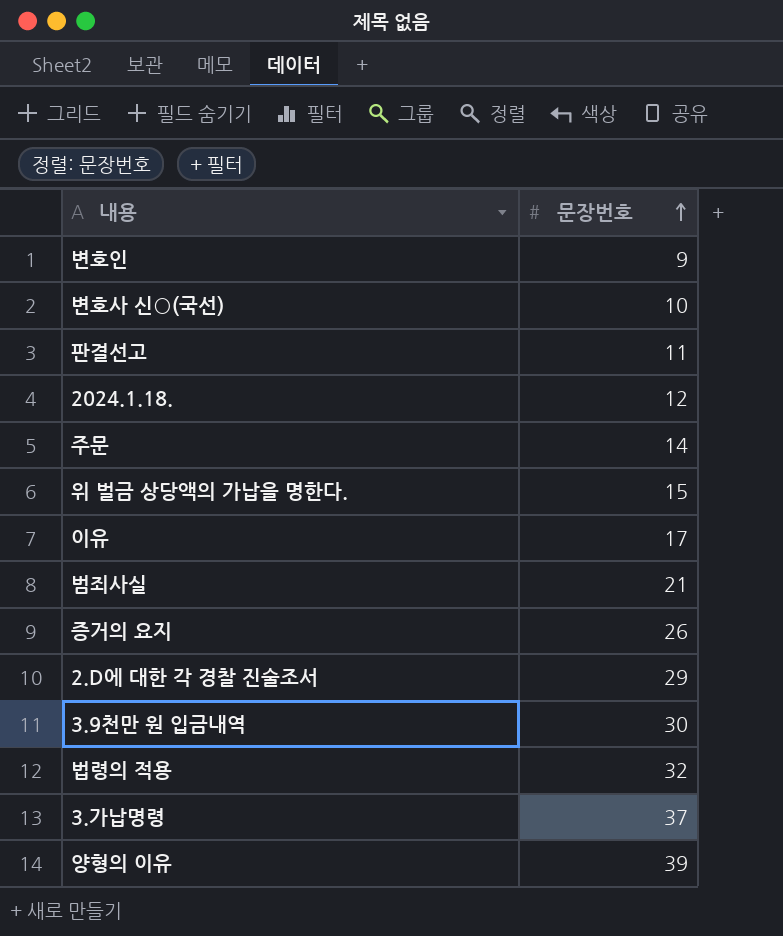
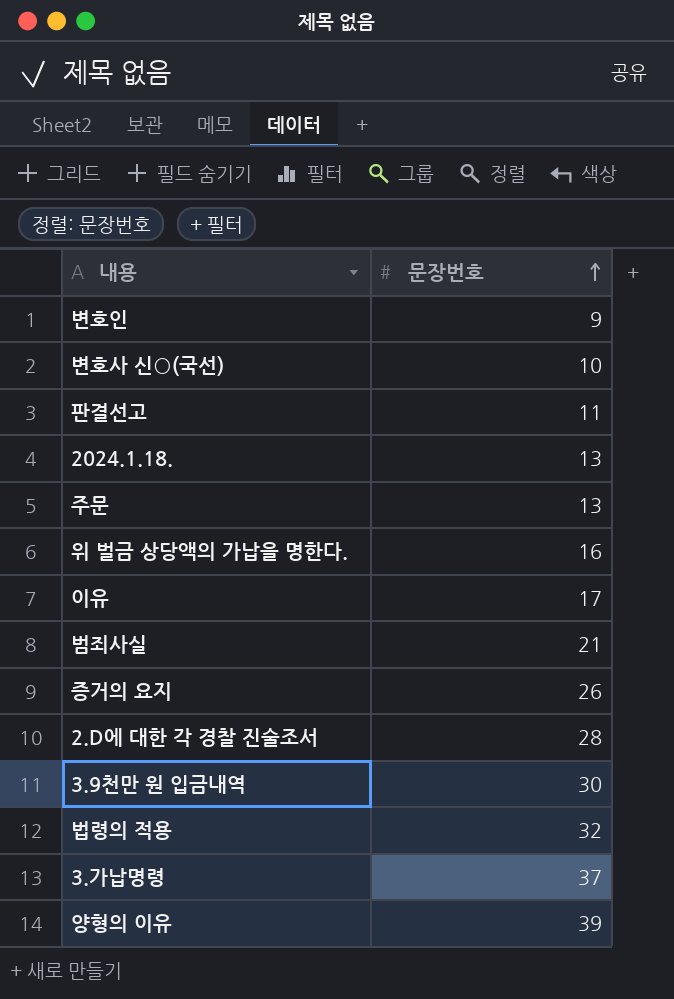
2024.1.18. | 문장번호: 12 -> 13
주문 | 문장번호: 14 -> 13
위 벌금 상당액의 가납을 명한다. | 문장번호: 15 -> 16
2.D에 대한 각 경찰 진술조서 | 문장번호: 29 -> 28

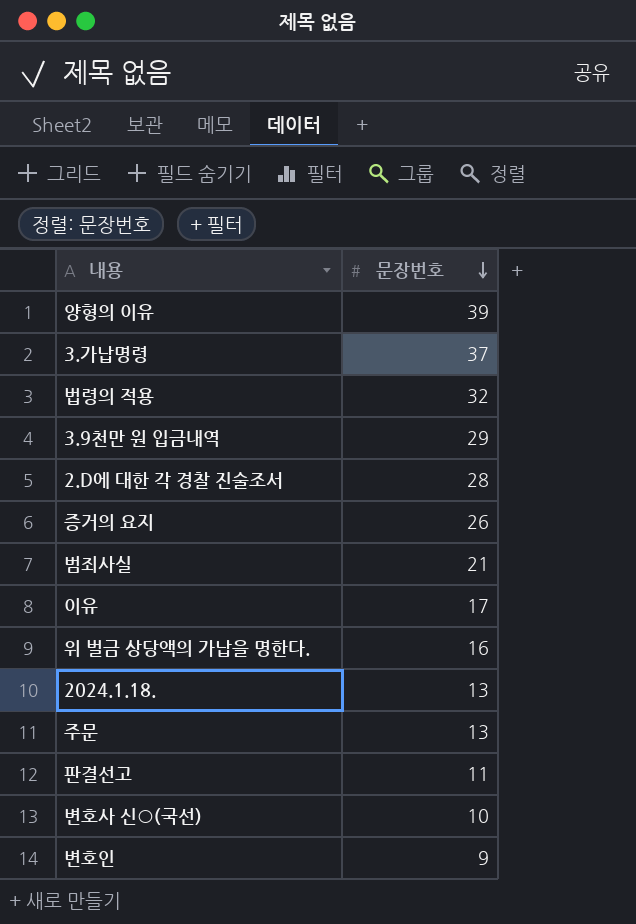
row order: 문장번호 ascending -> 문장번호 descending
3.9천만 원 입금내역 | 문장번호: 30 -> 29

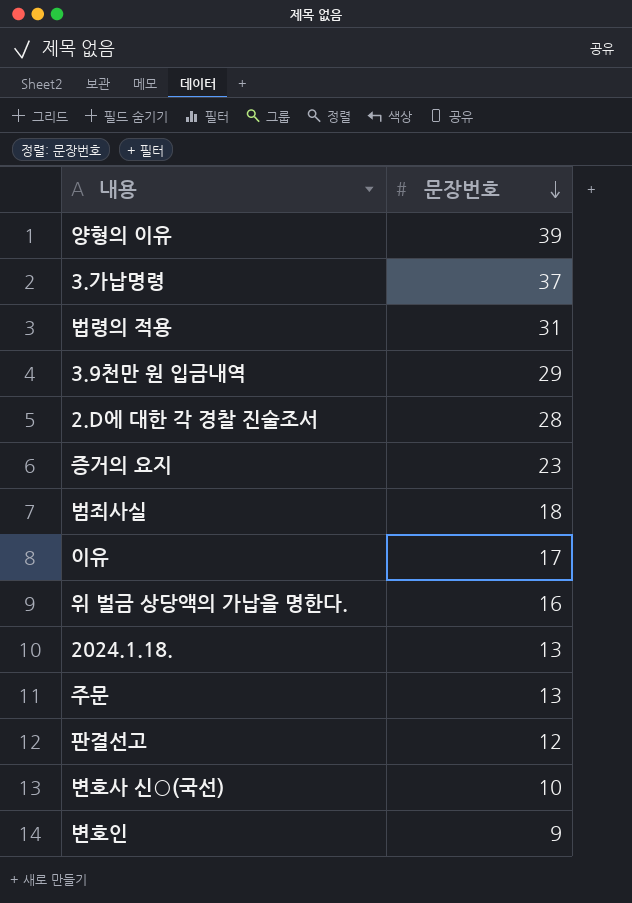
법령의 적용 | 문장번호: 32 -> 31
증거의 요지 | 문장번호: 26 -> 23
범죄사실 | 문장번호: 21 -> 18
판결선고 | 문장번호: 11 -> 12

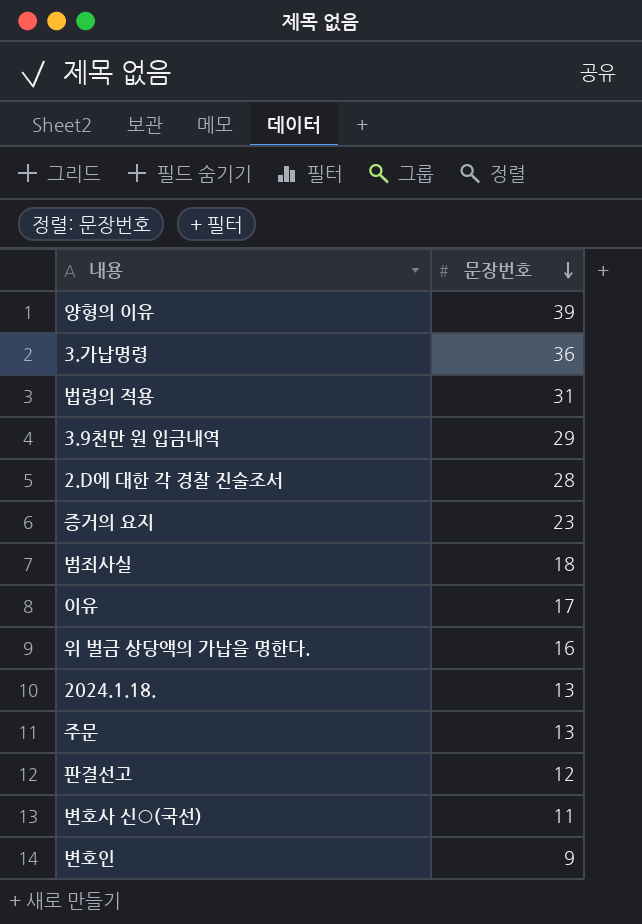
3.가납명령 | 문장번호: 37 -> 36
변호사 신○(국선) | 문장번호: 10 -> 11

